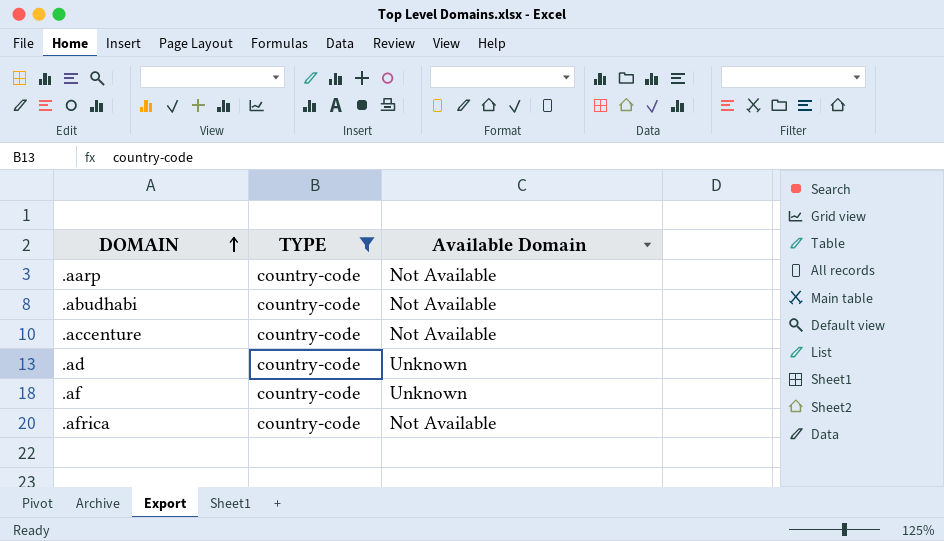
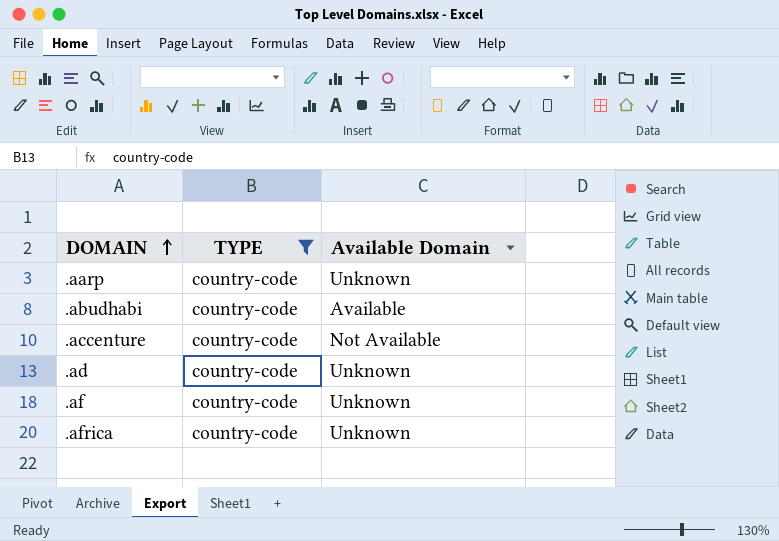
.aarp | Available Domain: Not Available -> Unknown
.abudhabi | Available Domain: Not Available -> Available
.africa | Available Domain: Not Available -> Unknown

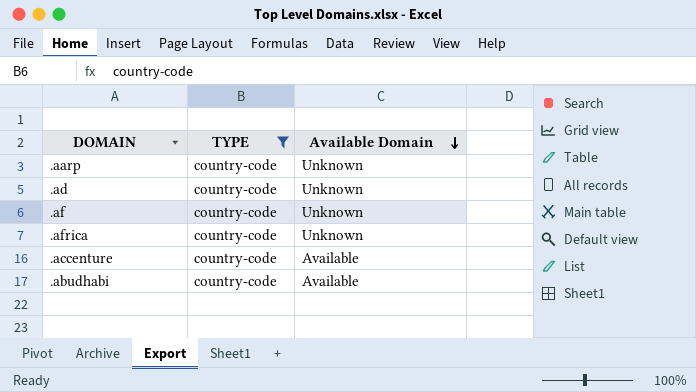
row order: DOMAIN ascending -> Available Domain descending
.accenture | Available Domain: Not Available -> Available

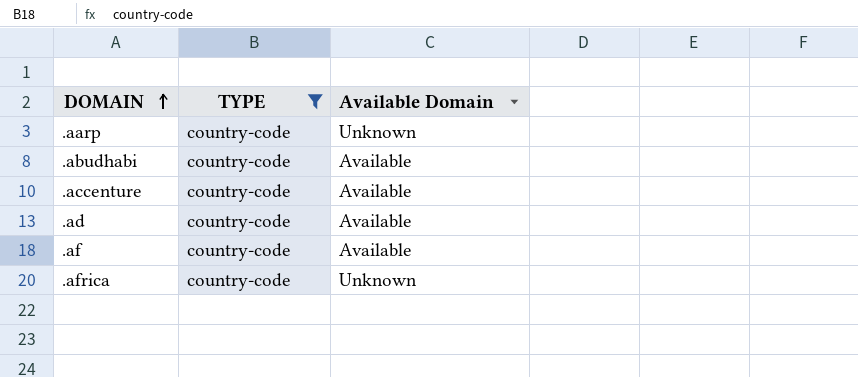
row order: Available Domain descending -> DOMAIN ascending
.ad | Available Domain: Unknown -> Available
.af | Available Domain: Unknown -> Available

